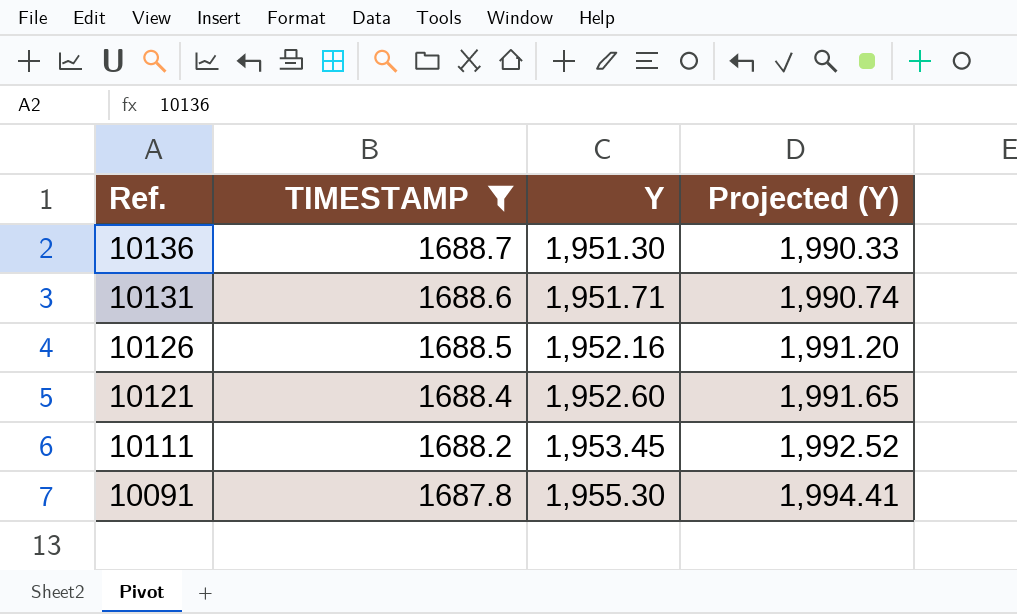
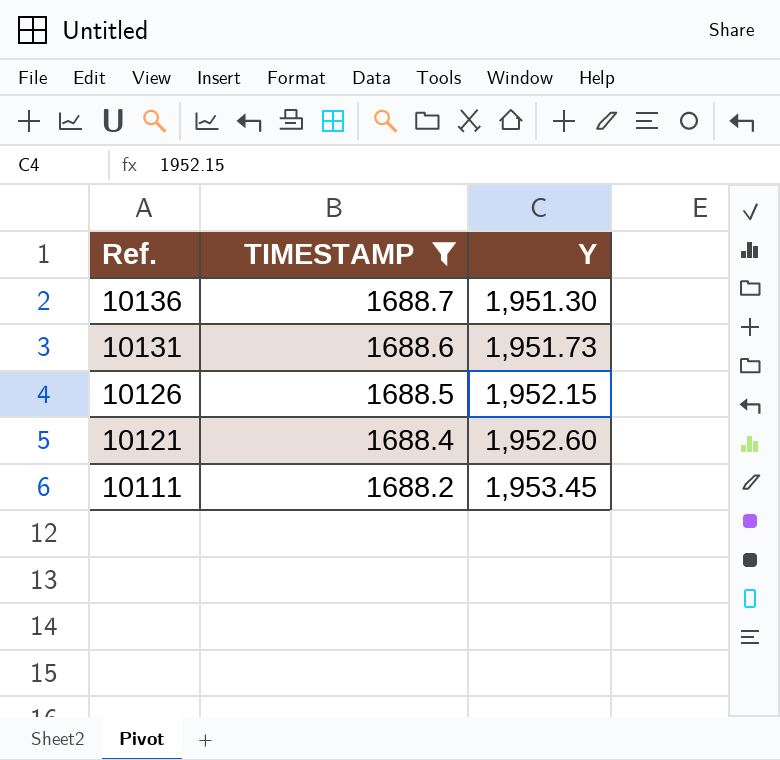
column Projected (Y) | formula: [Y] * 1.02 -> none
row 10091: 1687.8 | 1,955.30 | 1,994.41 -> none
10131 | Y: 1,951.71 -> 1,951.73
10126 | Y: 1,952.16 -> 1,952.15

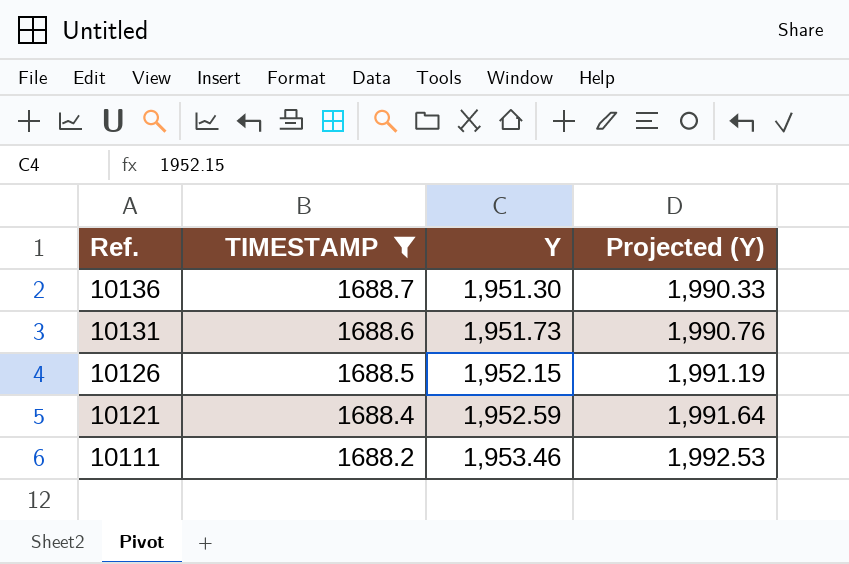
column Projected (Y) | formula: none -> [Y] * 1.02
10121 | Y: 1,952.60 -> 1,952.59
10111 | Y: 1,953.45 -> 1,953.46

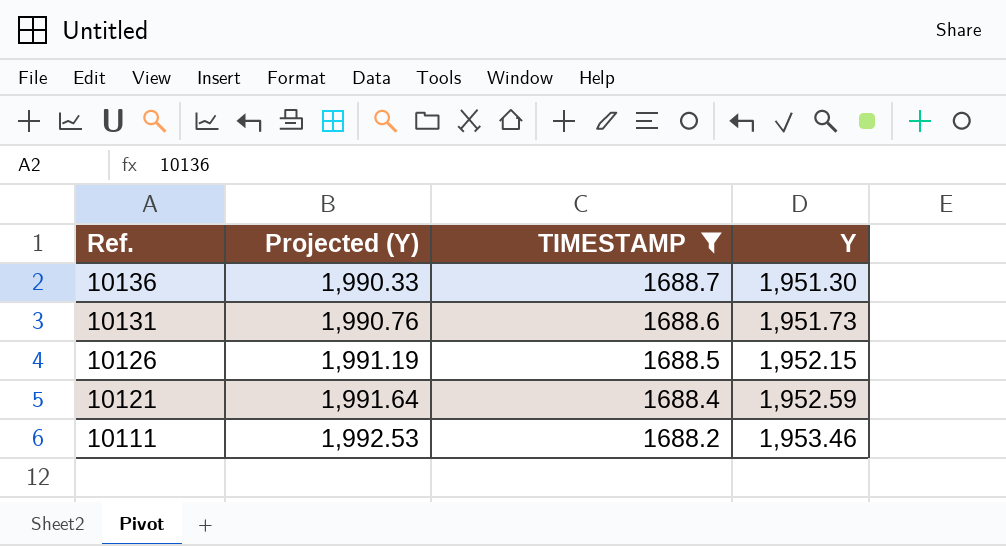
column Projected (Y) | position: 4 -> 2

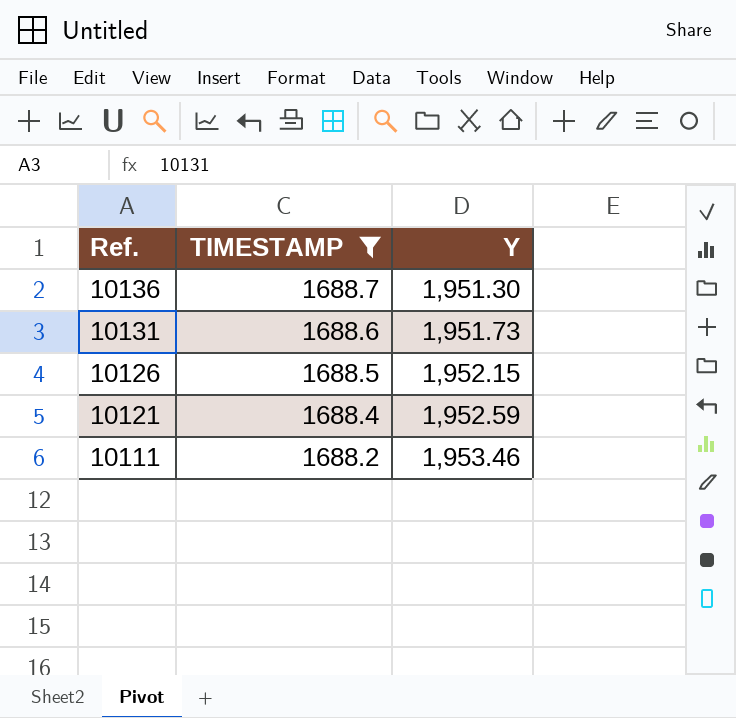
column Projected (Y) | formula: [Y] * 1.02 -> none

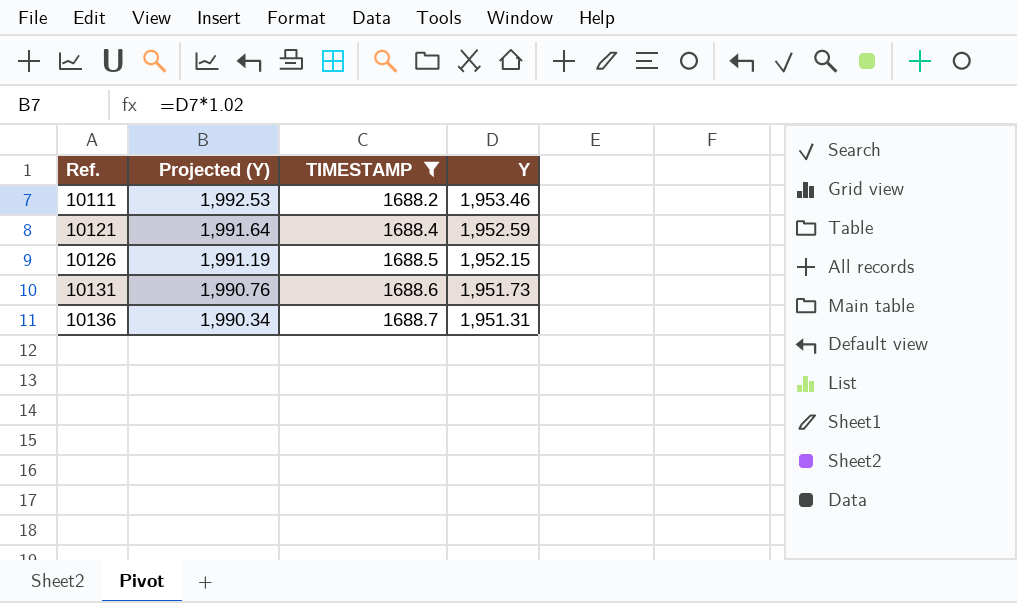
row order: Ref. descending -> Ref. ascending
column Projected (Y) | formula: none -> [Y] * 1.02
10136 | Y: 1,951.30 -> 1,951.31

